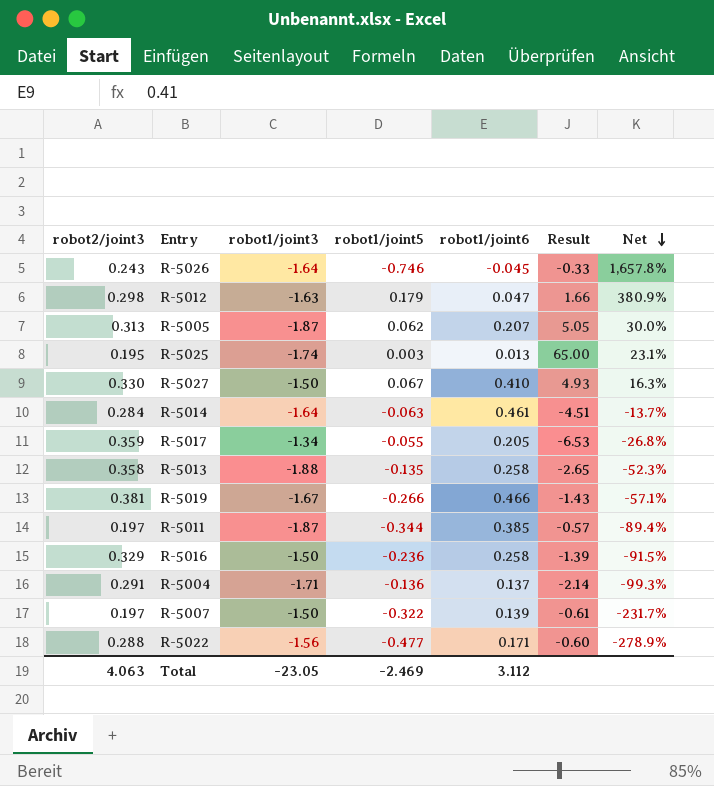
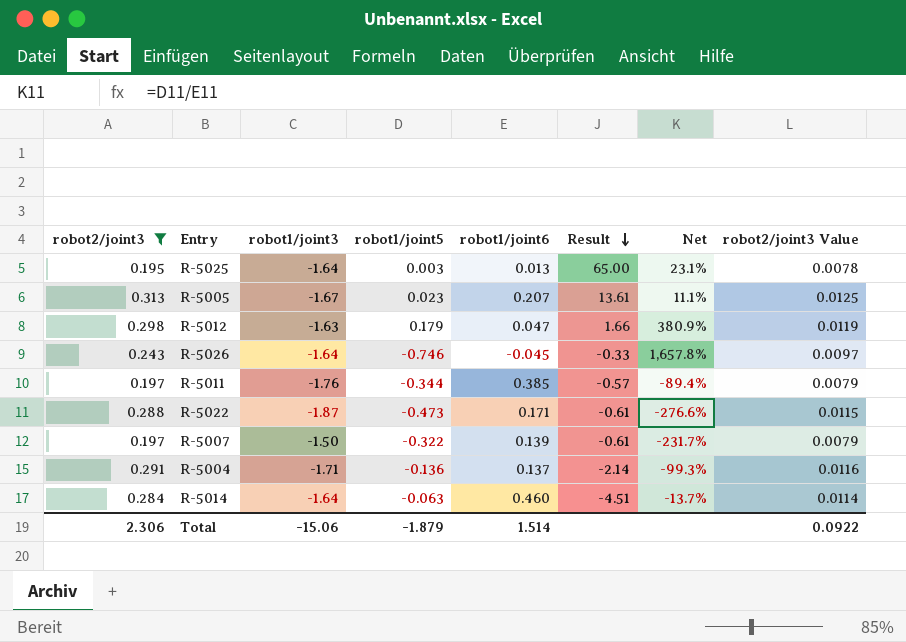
filter: none -> robot2/joint3 <= 0.313
row order: Net descending -> Result descending
column robot2/joint3 Value | formula: none -> [robot2/joint3] * 0.04
R-5025 | robot1/joint3: -1.74 -> -1.64
R-5005 | robot1/joint3: -1.87 -> -1.67
R-5005 | robot1/joint5: 0.062 -> 0.023
R-5005 | Result: 5.05 -> 13.61
R-5005 | Net: 30.0% -> 11.1%
R-5011 | robot1/joint3: -1.87 -> -1.76
R-5022 | robot1/joint3: -1.56 -> -1.87
R-5022 | robot1/joint5: -0.477 -> -0.473
R-5022 | Result: -0.60 -> -0.61
R-5022 | Net: -278.9% -> -276.6%
R-5014 | robot1/joint6: 0.461 -> 0.460
Total | robot2/joint3: 4.063 -> 2.306
Total | robot1/joint3: -23.05 -> -15.06
Total | robot1/joint5: -2.469 -> -1.879
Total | robot1/joint6: 3.112 -> 1.514

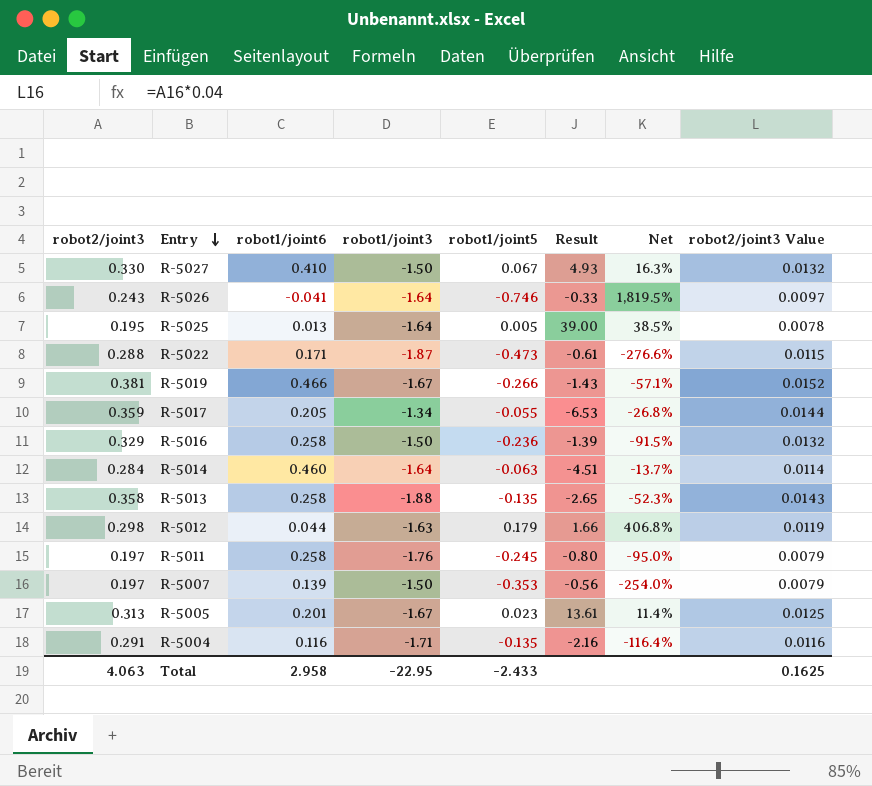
filter: robot2/joint3 <= 0.313 -> none
row order: Result descending -> Entry descending
column robot1/joint6 | position: 5 -> 3
R-5026 | robot1/joint6: -0.045 -> -0.041
R-5026 | Net: 1,657.8% -> 1,819.5%
R-5025 | robot1/joint5: 0.003 -> 0.005
R-5025 | Result: 65.00 -> 39.00
R-5025 | Net: 23.1% -> 38.5%
R-5012 | robot1/joint6: 0.047 -> 0.044
R-5012 | Net: 380.9% -> 406.8%
R-5011 | robot1/joint6: 0.385 -> 0.258
R-5011 | robot1/joint5: -0.344 -> -0.245
R-5011 | Result: -0.57 -> -0.80
R-5011 | Net: -89.4% -> -95.0%
R-5007 | robot1/joint5: -0.322 -> -0.353
R-5007 | Result: -0.61 -> -0.56
R-5007 | Net: -231.7% -> -254.0%
R-5005 | robot1/joint6: 0.207 -> 0.201
R-5005 | Net: 11.1% -> 11.4%
R-5004 | robot1/joint6: 0.137 -> 0.116
R-5004 | robot1/joint5: -0.136 -> -0.135
R-5004 | Result: -2.14 -> -2.16
R-5004 | Net: -99.3% -> -116.4%
Total | robot2/joint3: 2.306 -> 4.063
Total | robot1/joint6: 1.514 -> 2.958
Total | robot1/joint3: -15.06 -> -22.95
Total | robot1/joint5: -1.879 -> -2.433
Total | robot2/joint3 Value: 0.0922 -> 0.1625

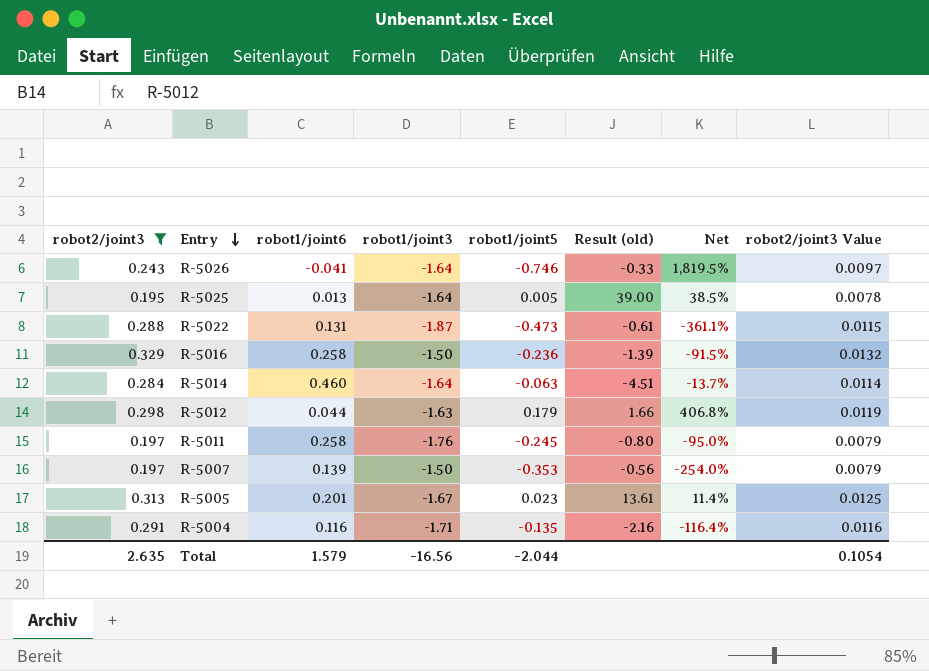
filter: none -> robot2/joint3 <= 0.329
column name: Result -> Result (old)
R-5022 | robot1/joint6: 0.171 -> 0.131
R-5022 | Net: -276.6% -> -361.1%
Total | robot2/joint3: 4.063 -> 2.635
Total | robot1/joint6: 2.958 -> 1.579
Total | robot1/joint3: -22.95 -> -16.56
Total | robot1/joint5: -2.433 -> -2.044
Total | robot2/joint3 Value: 0.1625 -> 0.1054

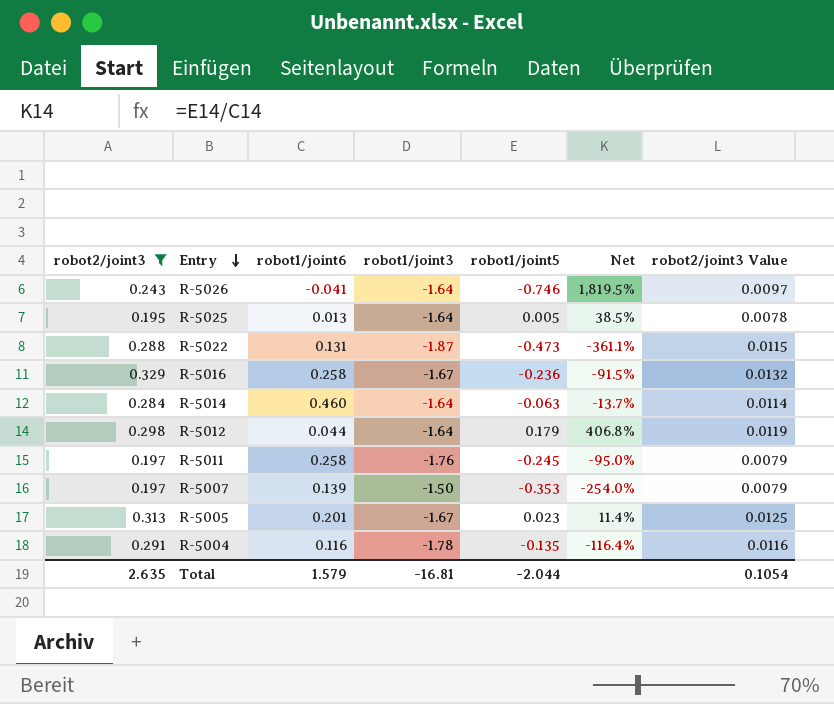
column Result (old) | formula: [robot2/joint3] / [robot1/joint5] -> none
R-5016 | robot1/joint3: -1.50 -> -1.67
R-5012 | robot1/joint3: -1.63 -> -1.64
R-5004 | robot1/joint3: -1.71 -> -1.78
Total | robot1/joint3: -16.56 -> -16.81

